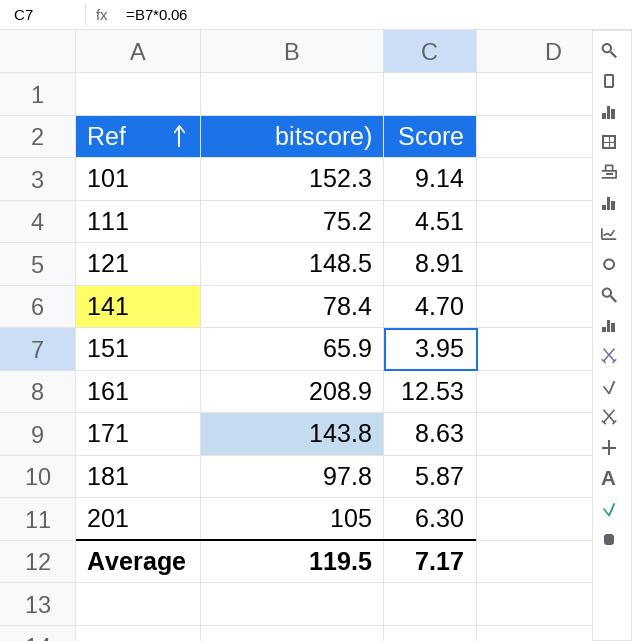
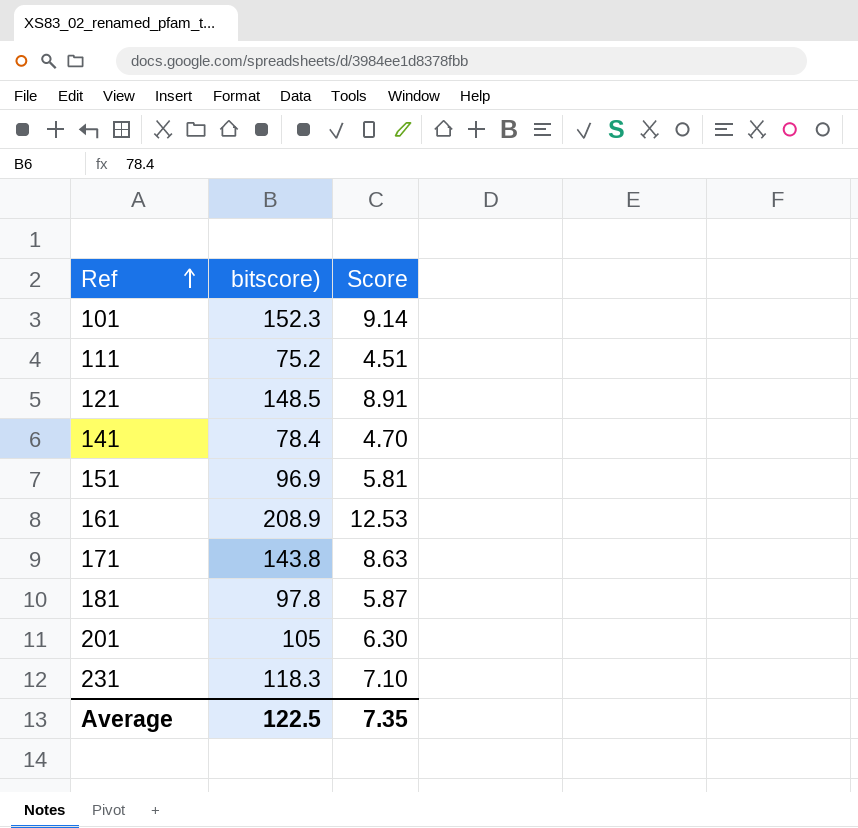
151 | bitscore): 65.9 -> 96.9
151 | Score: 3.95 -> 5.81
row 231: none -> 118.3 | 7.10
Average | bitscore): 119.5 -> 122.5
Average | Score: 7.17 -> 7.35

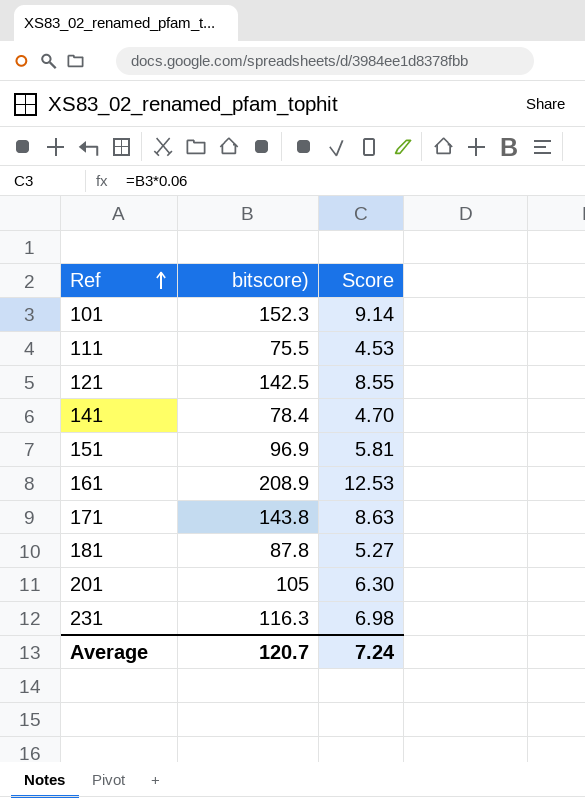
111 | bitscore): 75.2 -> 75.5
111 | Score: 4.51 -> 4.53
121 | bitscore): 148.5 -> 142.5
121 | Score: 8.91 -> 8.55
181 | bitscore): 97.8 -> 87.8
181 | Score: 5.87 -> 5.27
231 | bitscore): 118.3 -> 116.3
231 | Score: 7.10 -> 6.98
Average | bitscore): 122.5 -> 120.7
Average | Score: 7.35 -> 7.24

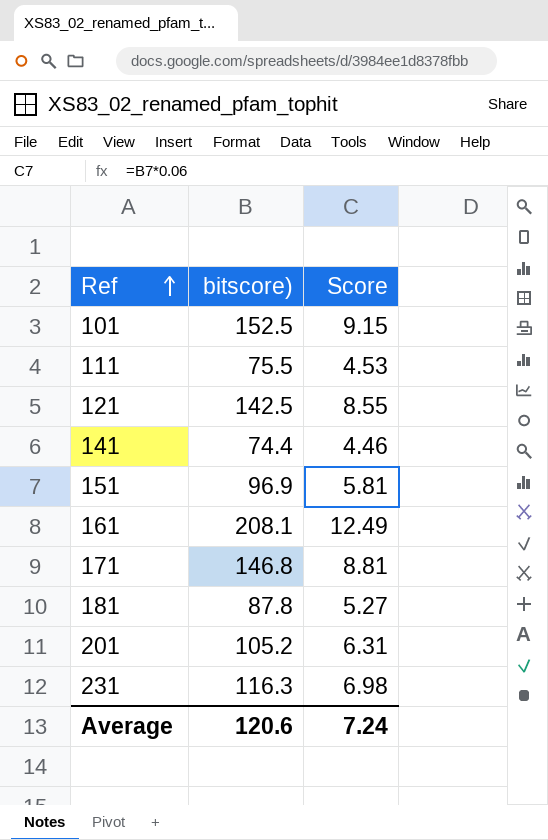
101 | bitscore): 152.3 -> 152.5
101 | Score: 9.14 -> 9.15
141 | bitscore): 78.4 -> 74.4
141 | Score: 4.70 -> 4.46
161 | bitscore): 208.9 -> 208.1
161 | Score: 12.53 -> 12.49
171 | bitscore): 143.8 -> 146.8
171 | Score: 8.63 -> 8.81
201 | bitscore): 105 -> 105.2
201 | Score: 6.30 -> 6.31
Average | bitscore): 120.7 -> 120.6

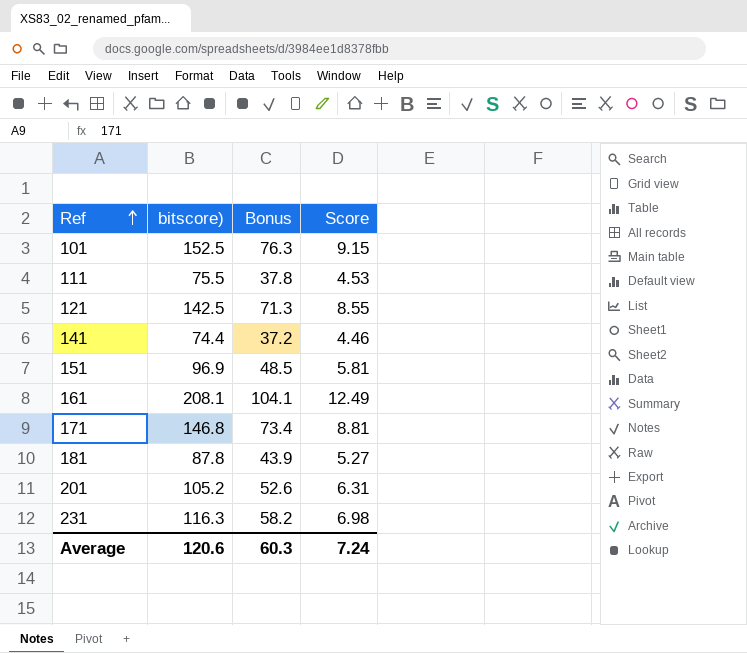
column Bonus | formula: none -> [bitscore)] * 0.5

